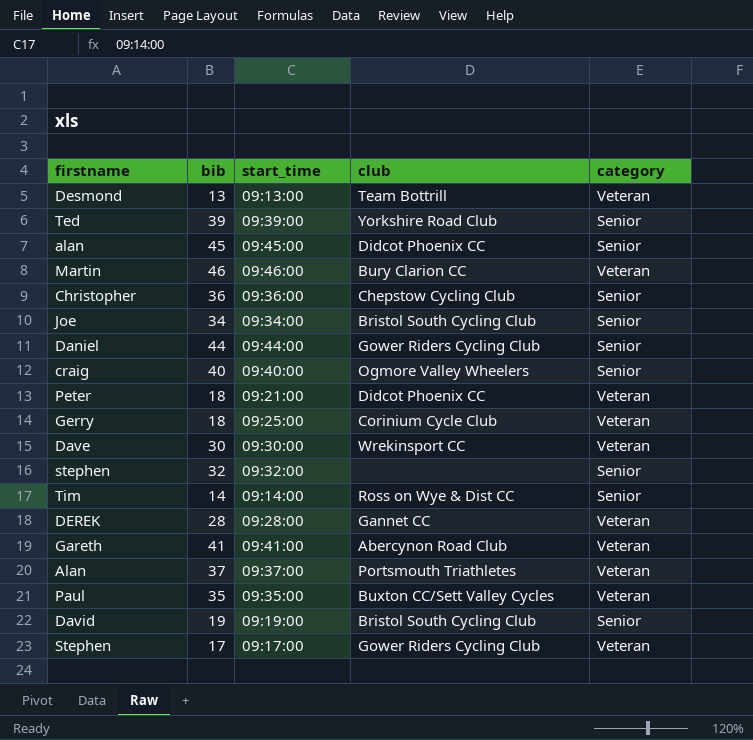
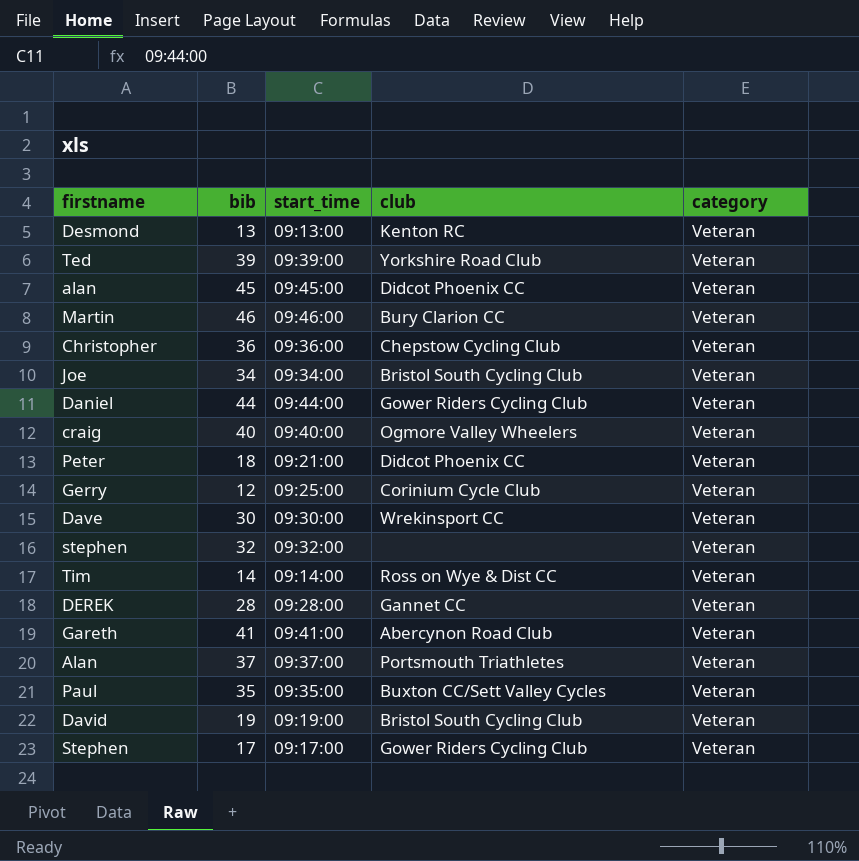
Desmond | club: Team Bottrill -> Kenton RC
Ted | category: Senior -> Veteran
alan | category: Senior -> Veteran
Christopher | category: Senior -> Veteran
Joe | category: Senior -> Veteran
Daniel | category: Senior -> Veteran
craig | category: Senior -> Veteran
Gerry | bib: 18 -> 12
stephen | category: Senior -> Veteran
Tim | category: Senior -> Veteran
David | category: Senior -> Veteran

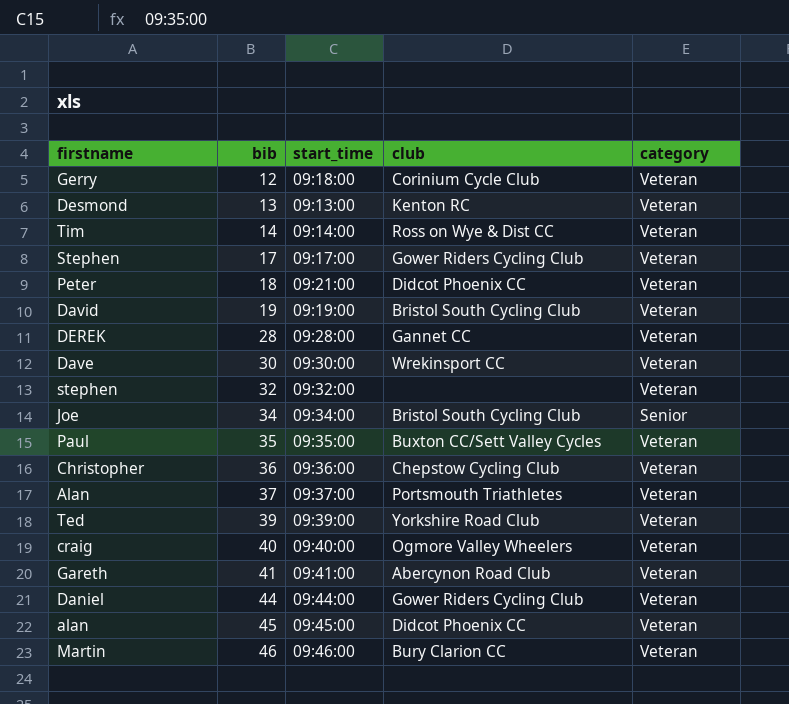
row order: none -> bib ascending
Gerry | start_time: 09:25:00 -> 09:18:00
Joe | category: Veteran -> Senior

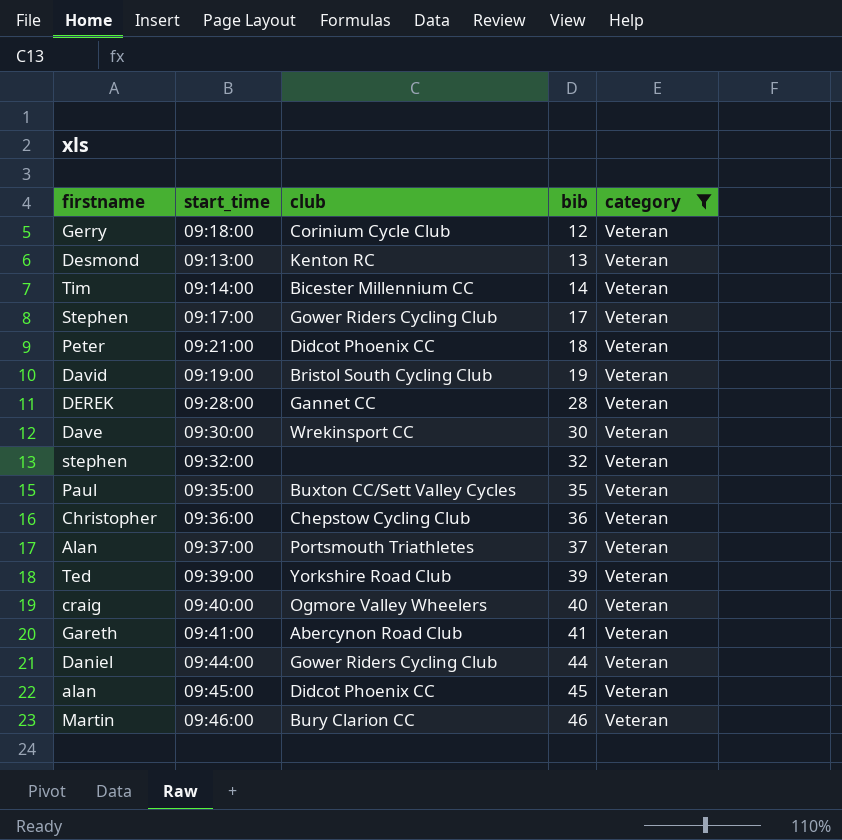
filter: none -> category = Veteran
column bib | position: 2 -> 4
Tim | club: Ross on Wye & Dist CC -> Bicester Millennium CC

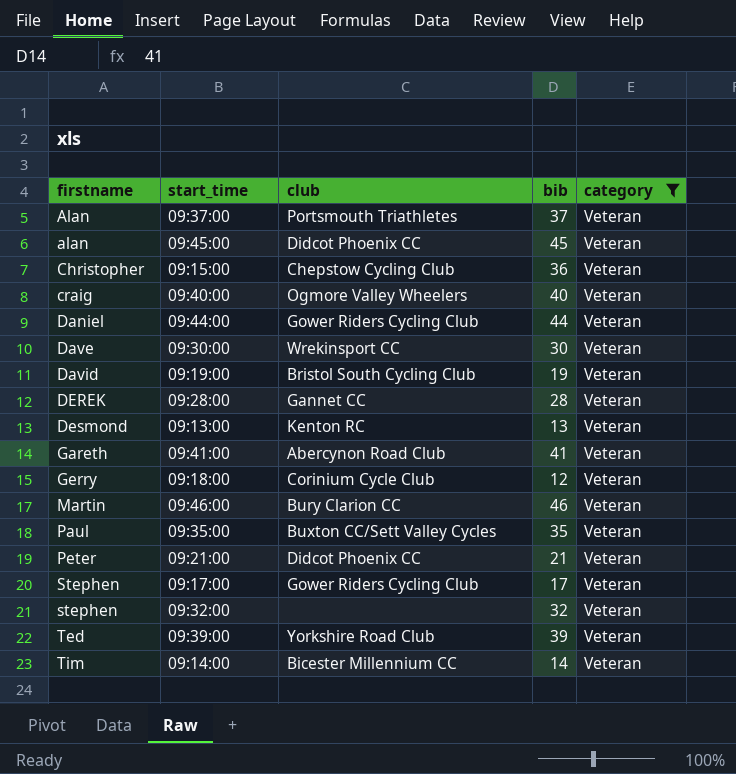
row order: bib ascending -> firstname ascending
Christopher | start_time: 09:36:00 -> 09:15:00
Peter | bib: 18 -> 21

